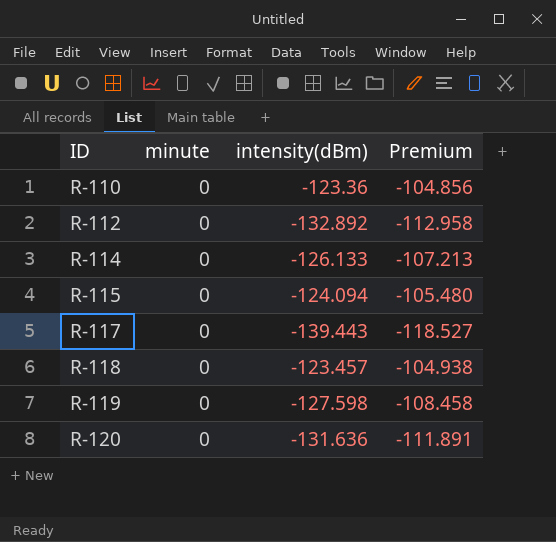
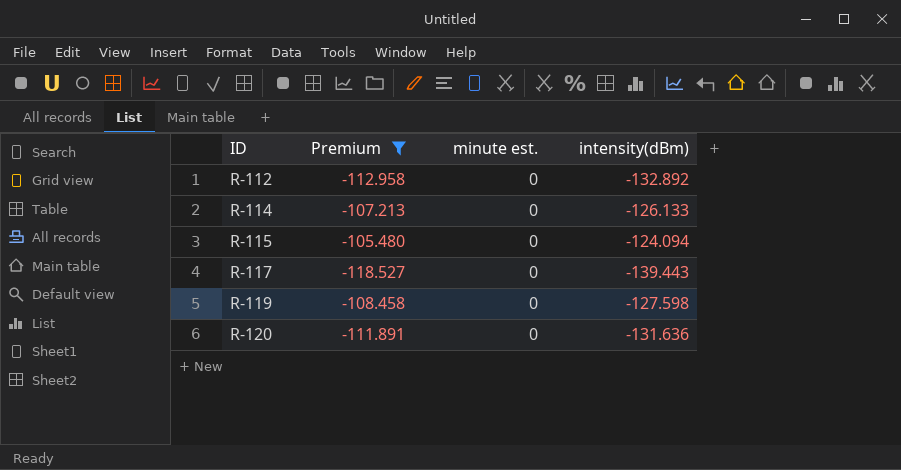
filter: none -> Premium <= -105.480
column Premium | position: 4 -> 2
column name: minute -> minute est.

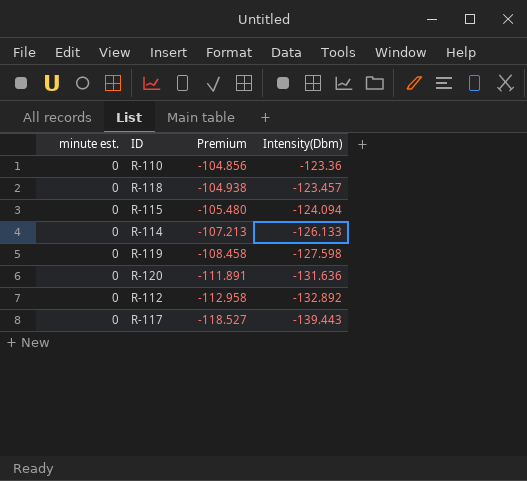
filter: Premium <= -105.480 -> none
row order: ID ascending -> Premium descending
column minute est. | position: 3 -> 1
column name: intensity(dBm) -> Intensity(Dbm)

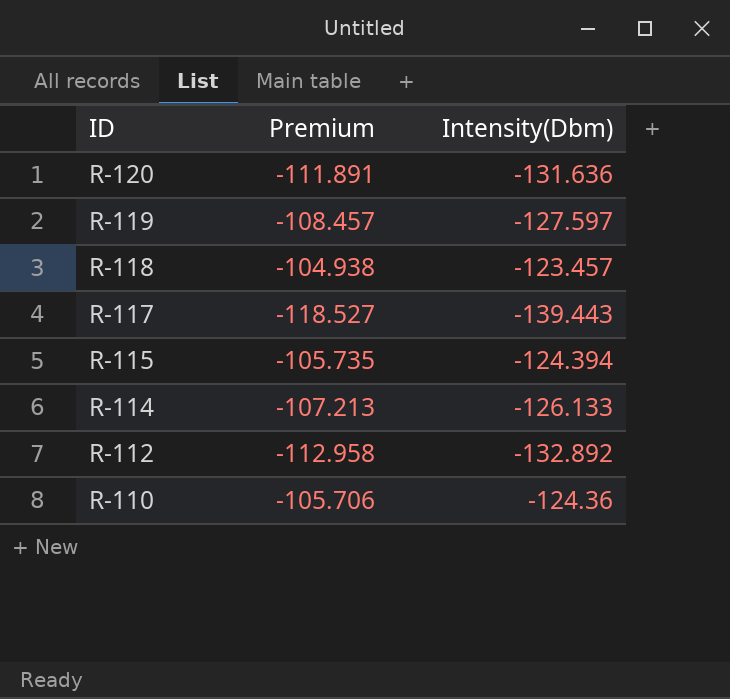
row order: Premium descending -> ID descending
column minute est. | position: 1 -> none
R-119 | Premium: -108.458 -> -108.457
R-119 | Intensity(Dbm): -127.598 -> -127.597
R-115 | Premium: -105.480 -> -105.735
R-115 | Intensity(Dbm): -124.094 -> -124.394
R-110 | Premium: -104.856 -> -105.706
R-110 | Intensity(Dbm): -123.36 -> -124.36

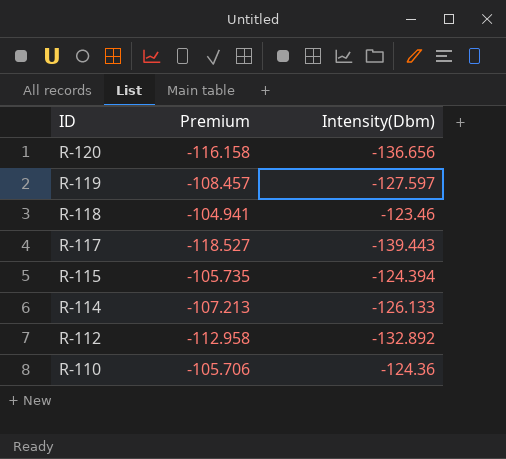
R-120 | Premium: -111.891 -> -116.158
R-120 | Intensity(Dbm): -131.636 -> -136.656
R-118 | Premium: -104.938 -> -104.941
R-118 | Intensity(Dbm): -123.457 -> -123.46

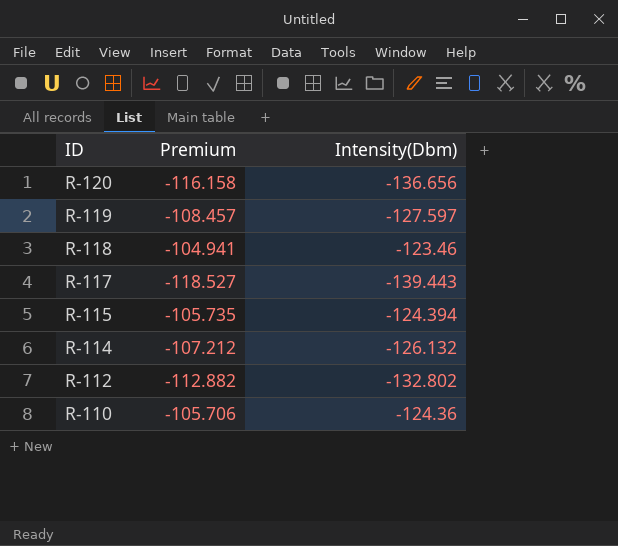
R-114 | Premium: -107.213 -> -107.212
R-114 | Intensity(Dbm): -126.133 -> -126.132
R-112 | Premium: -112.958 -> -112.882
R-112 | Intensity(Dbm): -132.892 -> -132.802

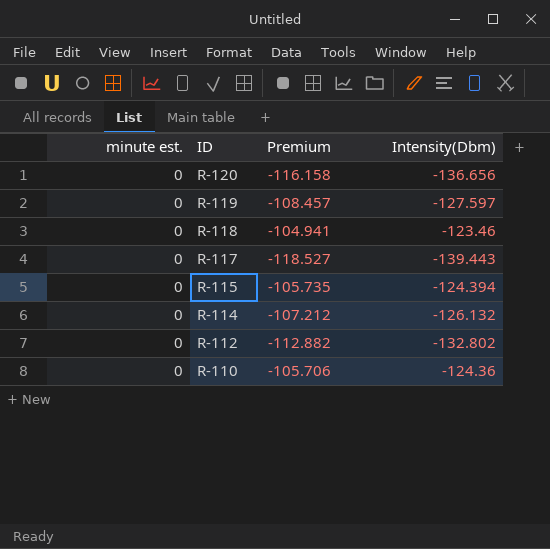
column minute est. | position: none -> 1

